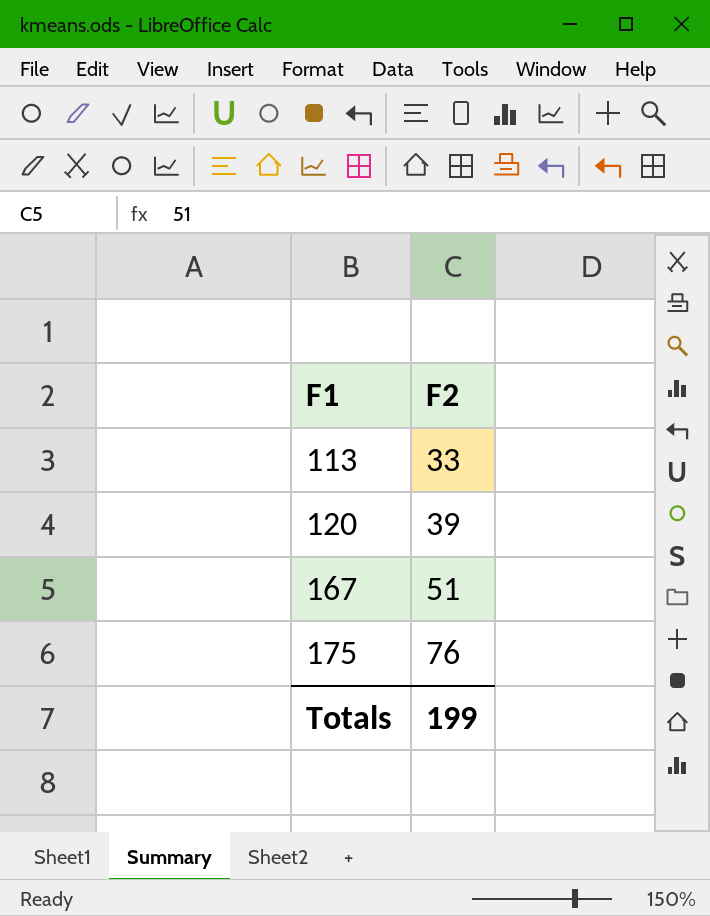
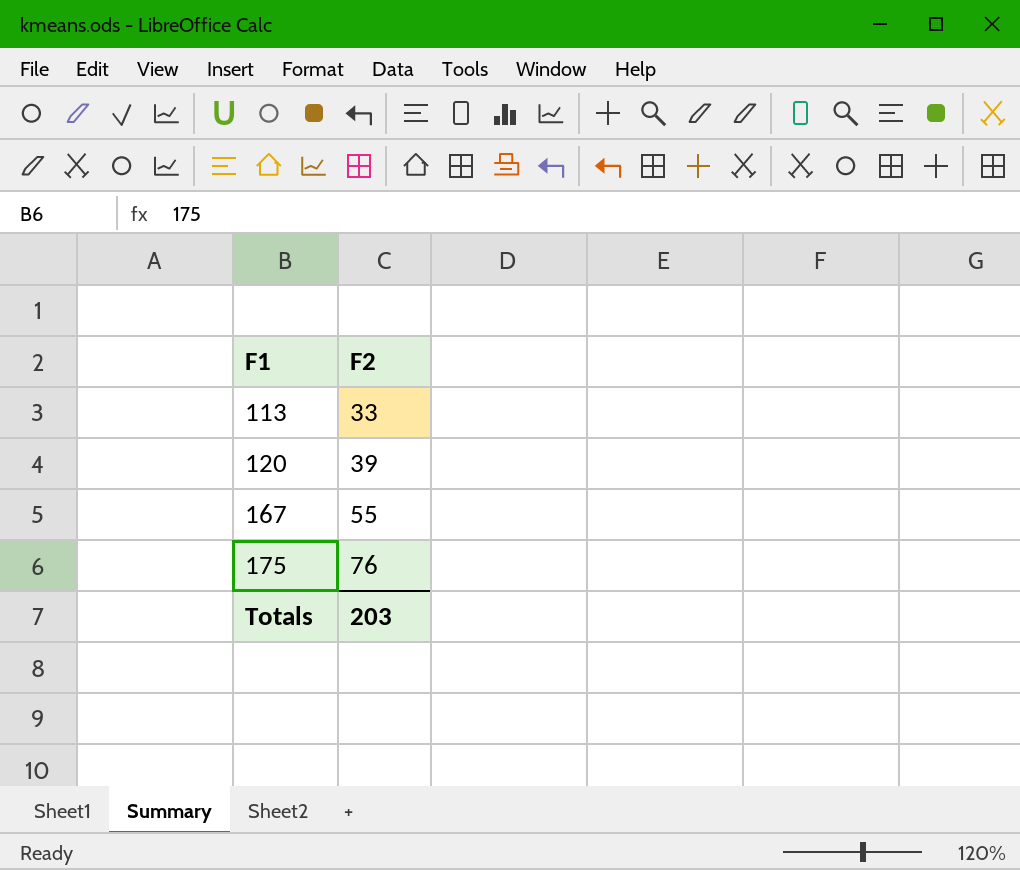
167 | F2: 51 -> 55
Totals | F2: 199 -> 203

